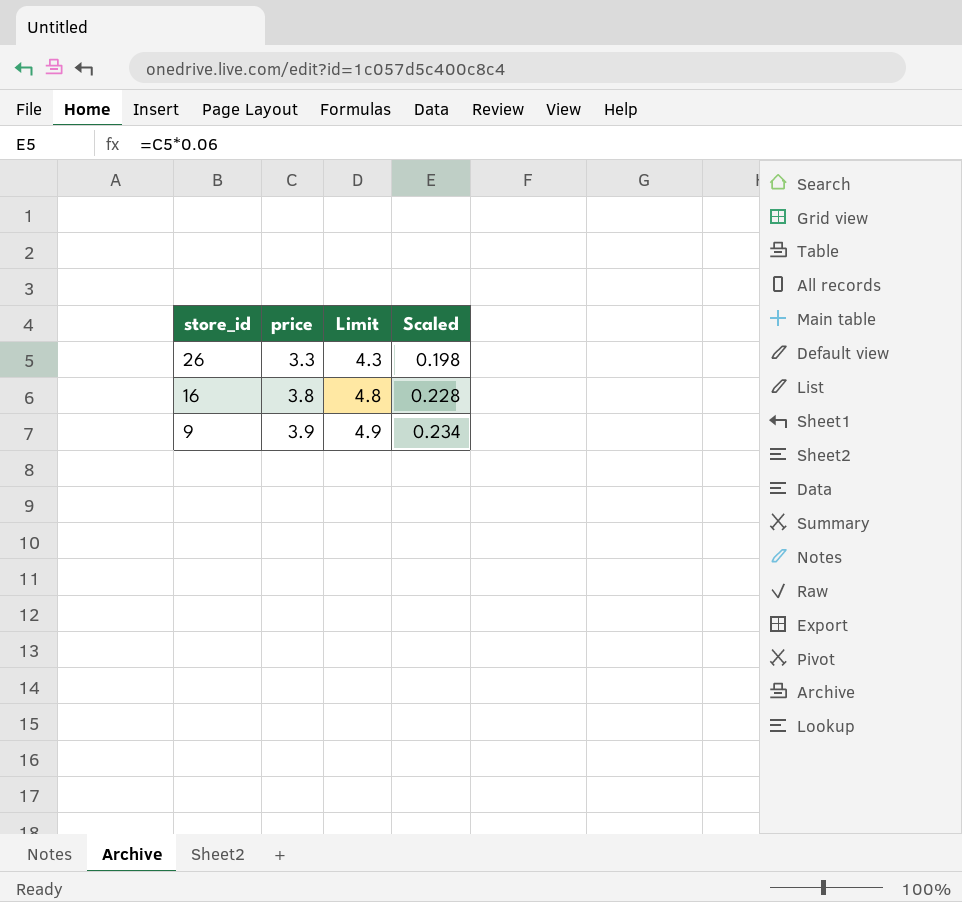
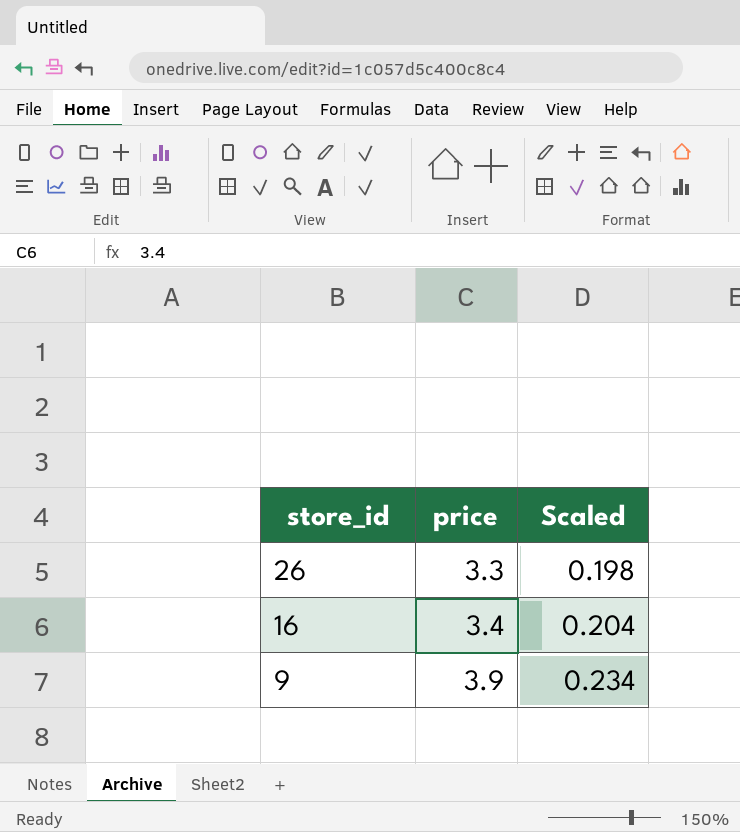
column Limit | formula: [price] + 1 -> none
16 | price: 3.8 -> 3.4
16 | Scaled: 0.228 -> 0.204

